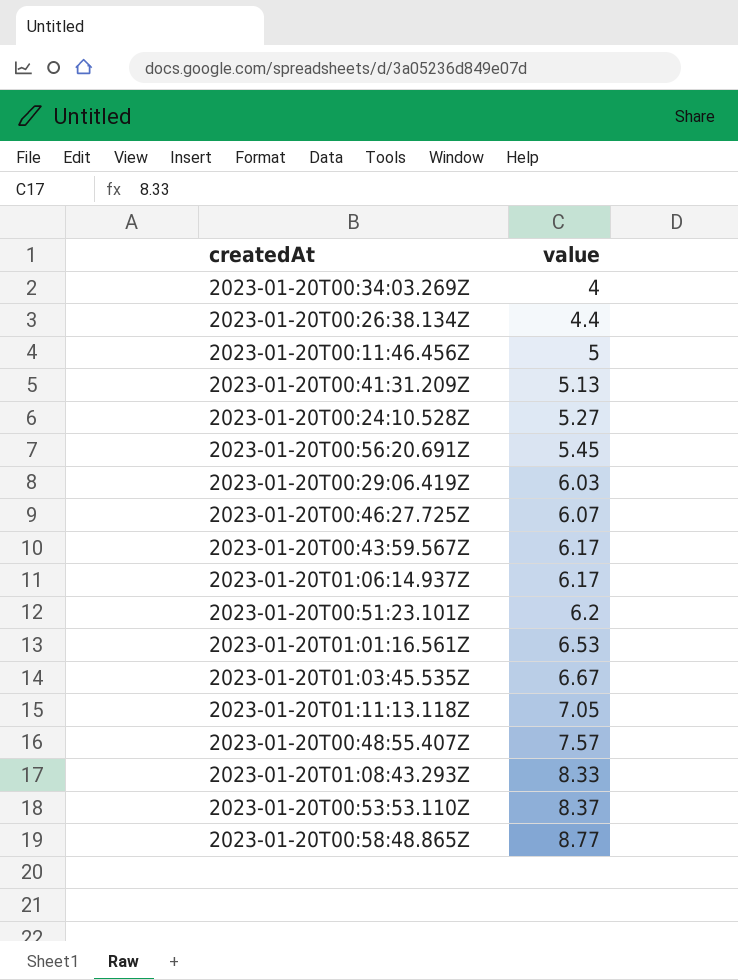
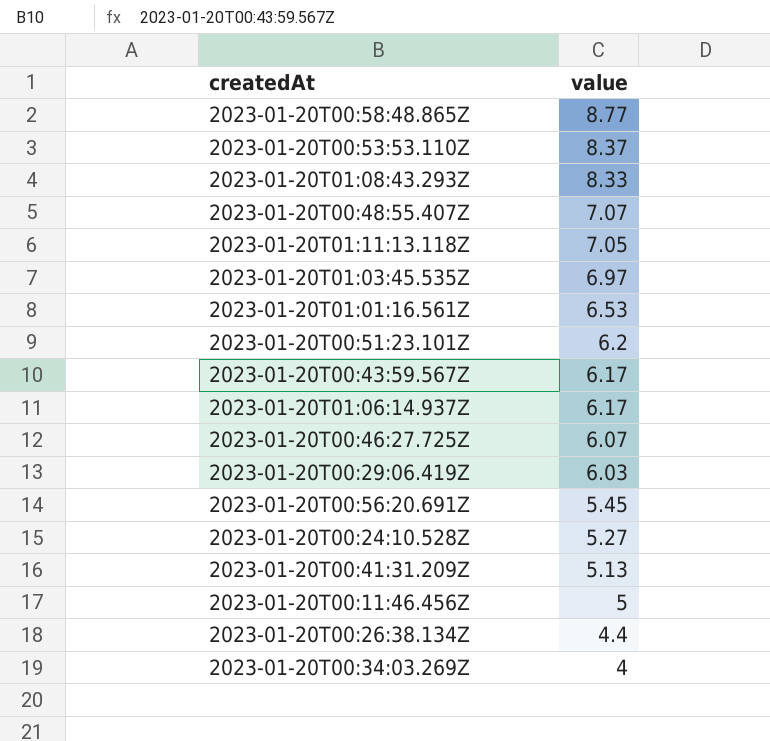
row order: value ascending -> value descending
2023-01-20T00:48:55.407Z | value: 7.57 -> 7.07
2023-01-20T01:03:45.535Z | value: 6.67 -> 6.97

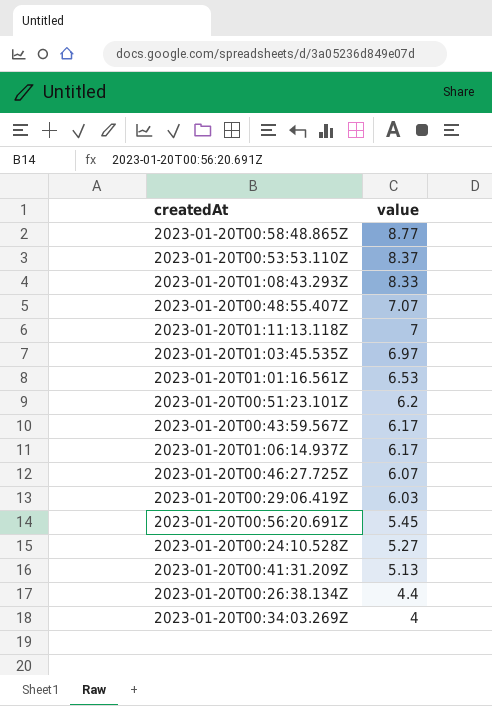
row 2023-01-20T00:11:46.456Z: 5 -> none
2023-01-20T01:11:13.118Z | value: 7.05 -> 7

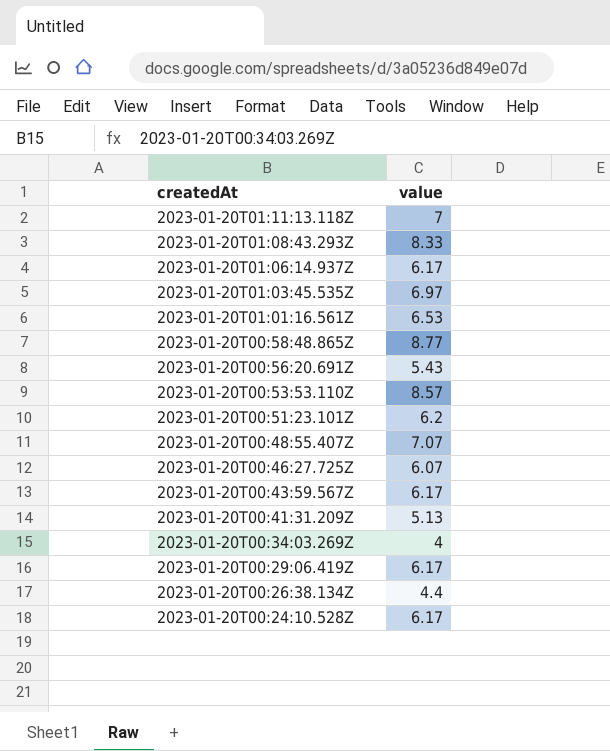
row order: value descending -> createdAt descending
2023-01-20T00:56:20.691Z | value: 5.45 -> 5.43
2023-01-20T00:53:53.110Z | value: 8.37 -> 8.57
2023-01-20T00:29:06.419Z | value: 6.03 -> 6.17
2023-01-20T00:24:10.528Z | value: 5.27 -> 6.17

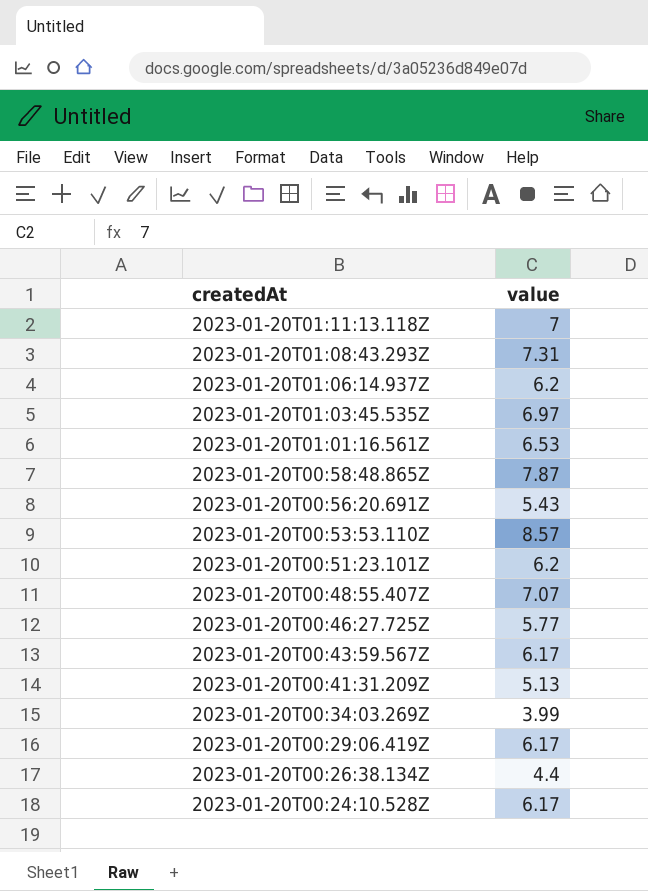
2023-01-20T01:08:43.293Z | value: 8.33 -> 7.31
2023-01-20T01:06:14.937Z | value: 6.17 -> 6.2
2023-01-20T00:58:48.865Z | value: 8.77 -> 7.87
2023-01-20T00:46:27.725Z | value: 6.07 -> 5.77
2023-01-20T00:34:03.269Z | value: 4 -> 3.99

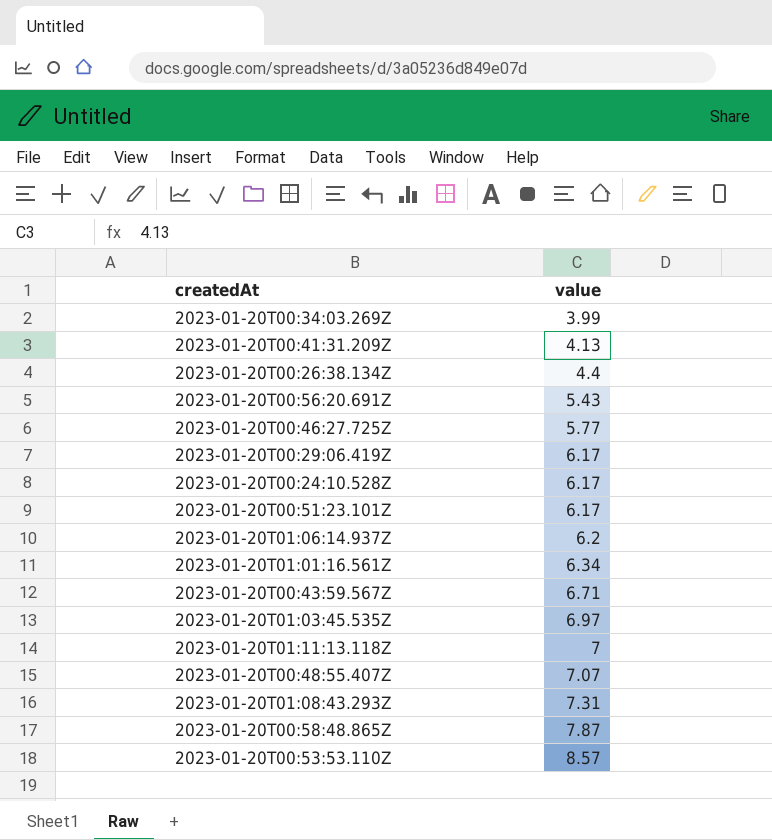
row order: createdAt descending -> value ascending
2023-01-20T00:41:31.209Z | value: 5.13 -> 4.13
2023-01-20T00:51:23.101Z | value: 6.2 -> 6.17
2023-01-20T01:01:16.561Z | value: 6.53 -> 6.34
2023-01-20T00:43:59.567Z | value: 6.17 -> 6.71

